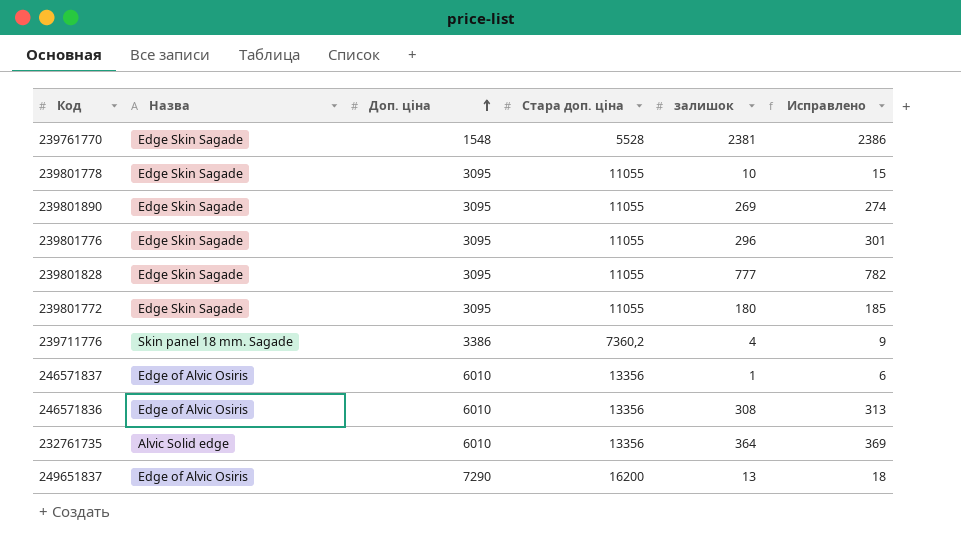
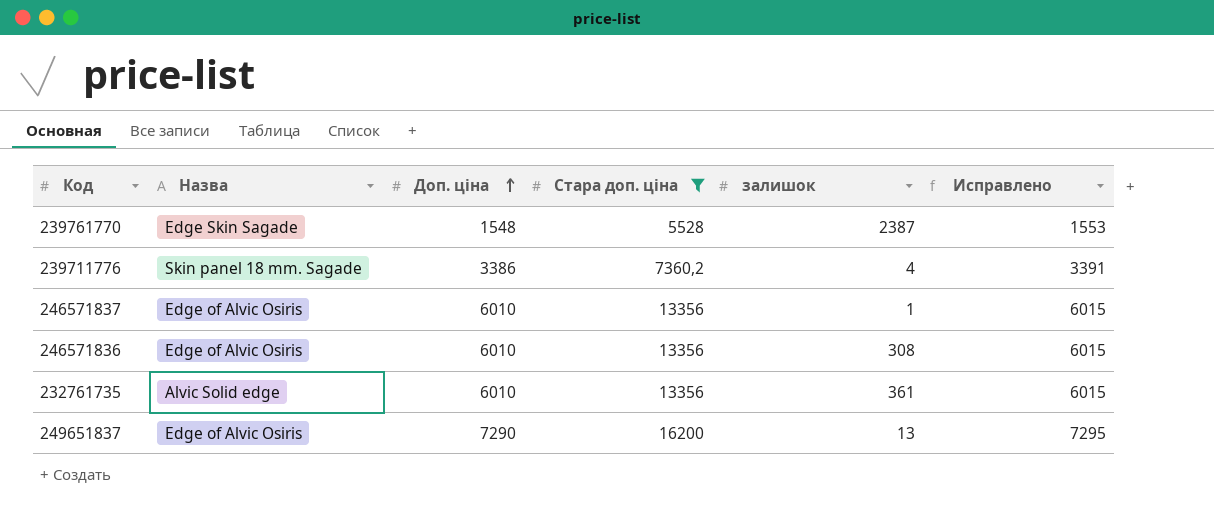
filter: none -> Стара доп. ціна != 11055
column Исправлено | formula: [залишок] + 5 -> [Доп. ціна] + 5
239761770 | залишок: 2381 -> 2387
232761735 | залишок: 364 -> 361

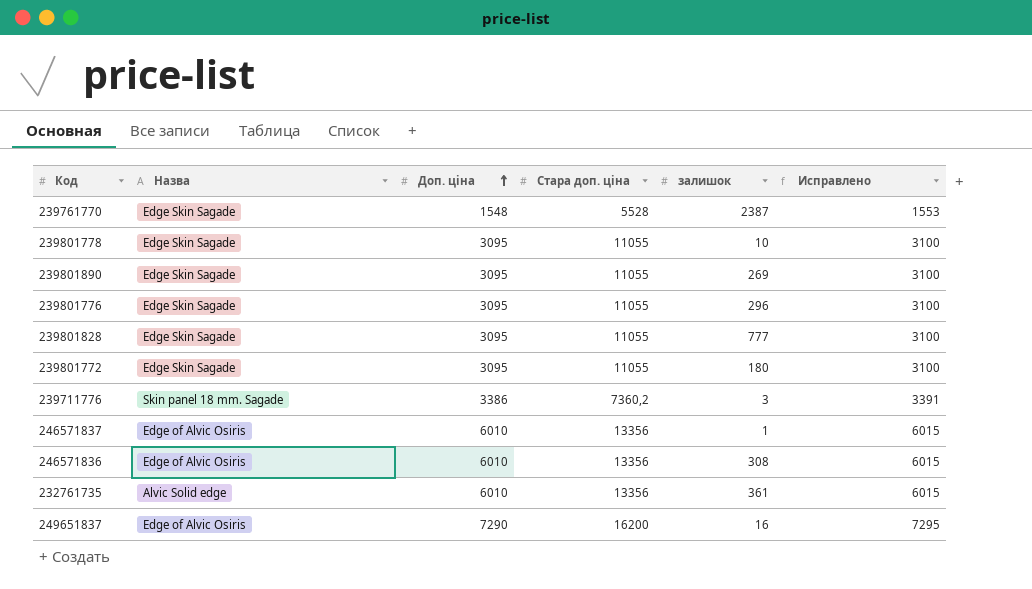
filter: Стара доп. ціна != 11055 -> none
239711776 | залишок: 4 -> 3
249651837 | залишок: 13 -> 16

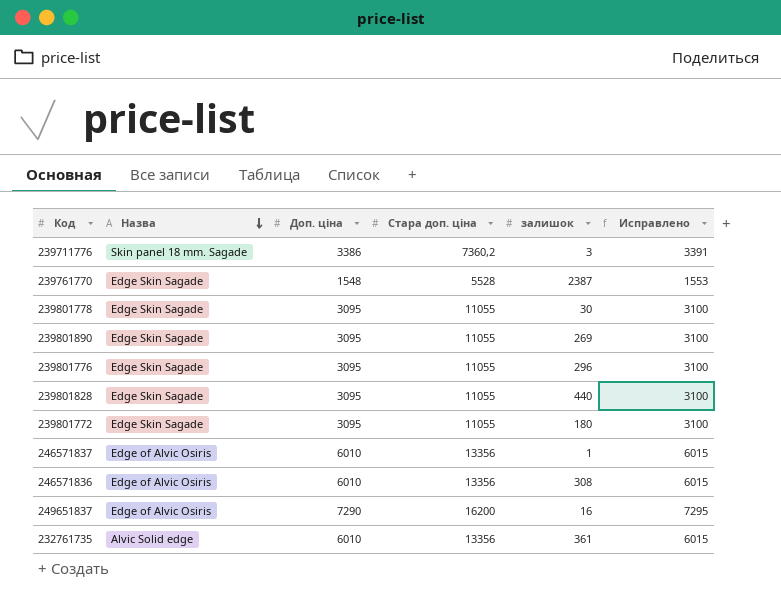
row order: Доп. ціна ascending -> Назва descending
239801778 | залишок: 10 -> 30
239801828 | залишок: 777 -> 440

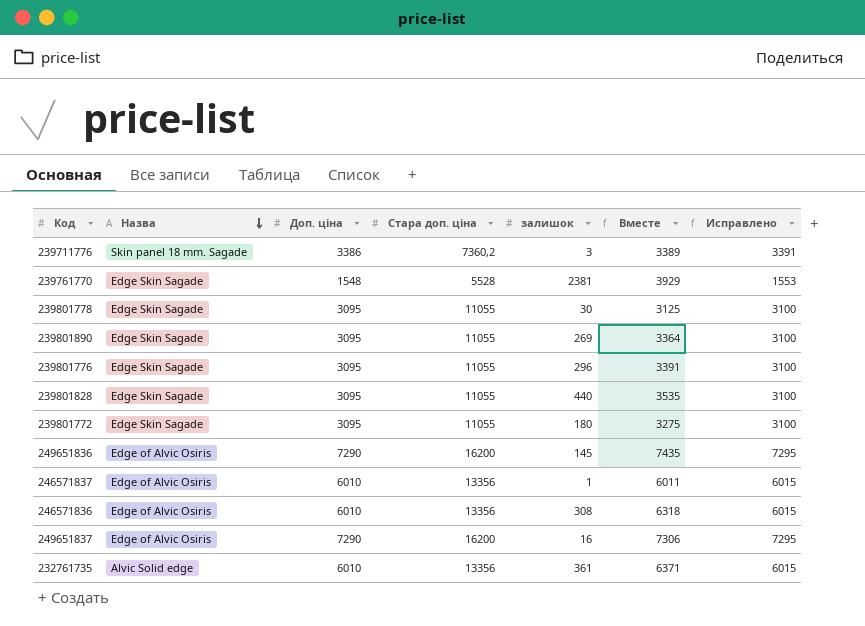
column Вместе | formula: none -> [Доп. ціна] + [залишок]
239761770 | залишок: 2387 -> 2381
row 249651836: none -> Edge of Alvic Osiris | 7290 | 16200 | 145 | 7435 | 7295

